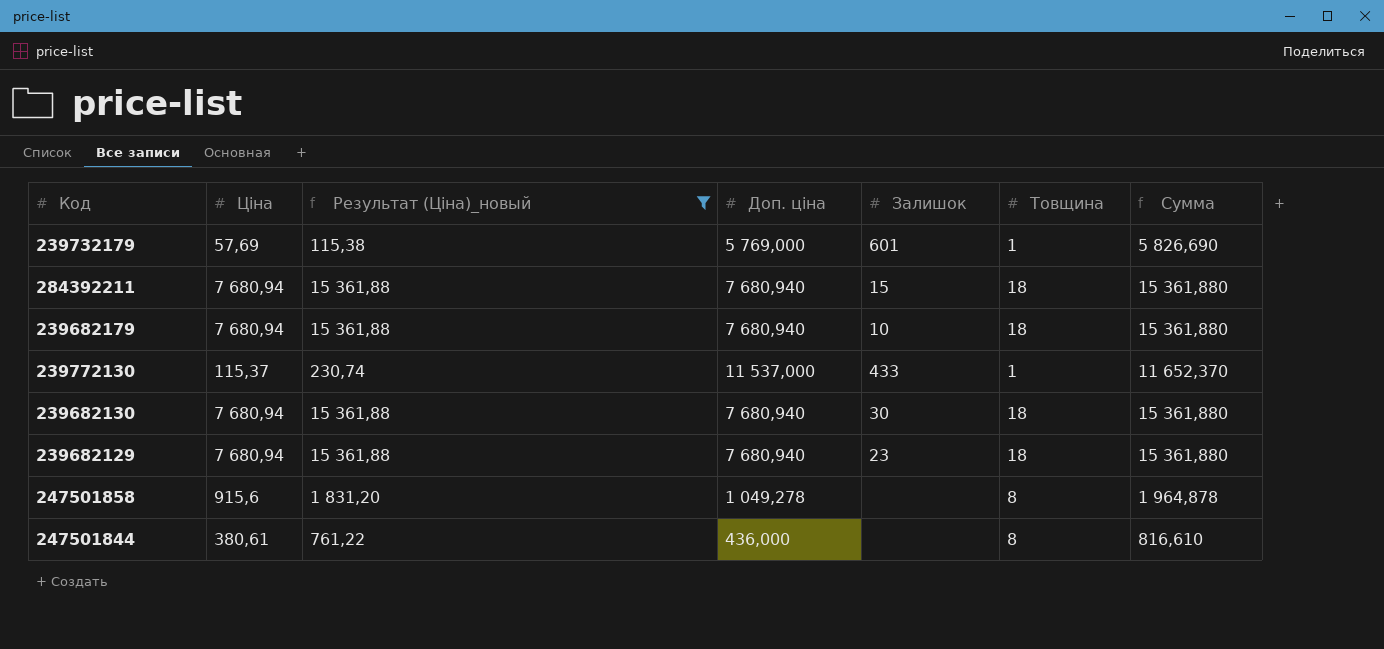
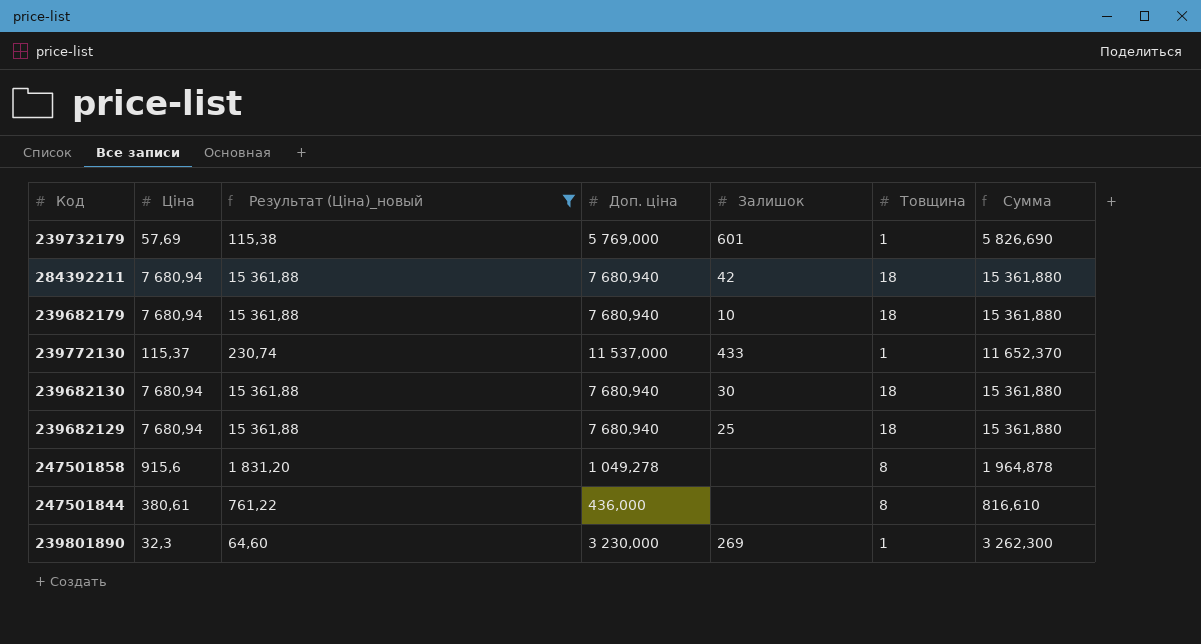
284392211 | Залишок: 15 -> 42
239682129 | Залишок: 23 -> 25
row 239801890: none -> 32,3 | 64,60 | 3 230,000 | 269 | 1 | 3 262,300

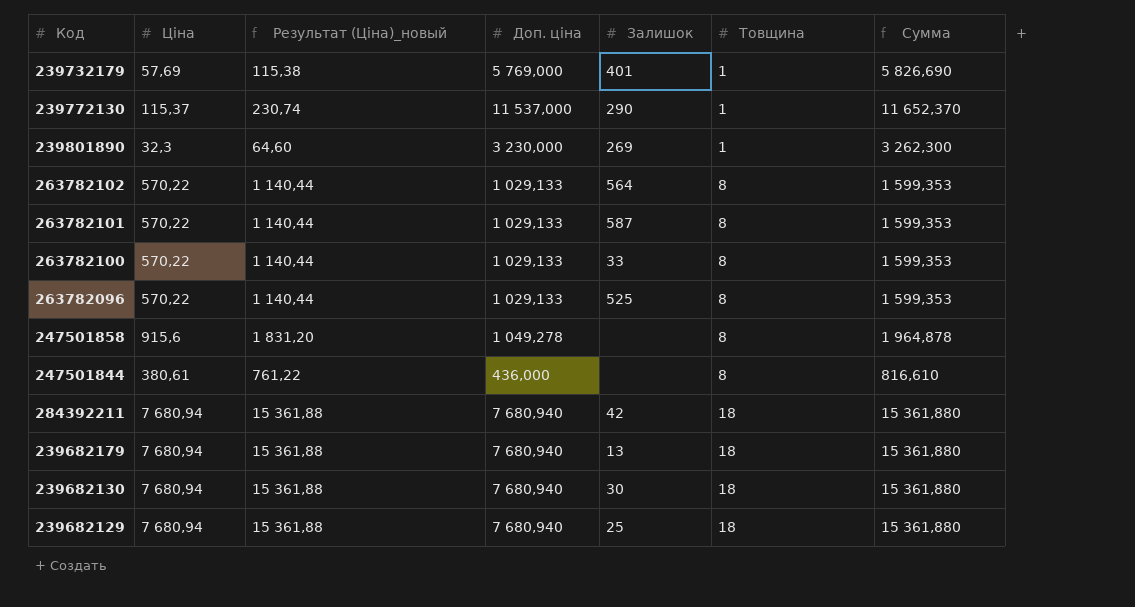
filter: Результат (Ціна)_новый != 1 140,44 -> none
row order: none -> Товщина ascending
239732179 | Залишок: 601 -> 401
239772130 | Залишок: 433 -> 290
239682179 | Залишок: 10 -> 13

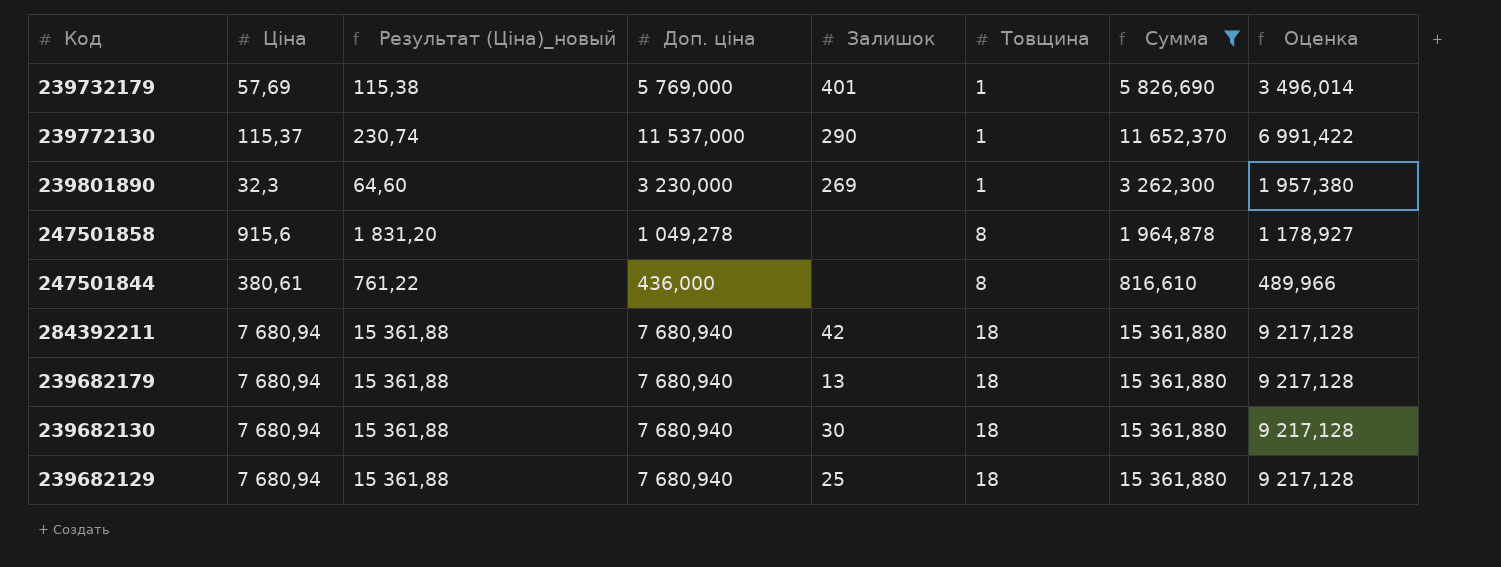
filter: none -> Сумма != 1 599,353
column Оценка | formula: none -> [Сумма] * 0,6

